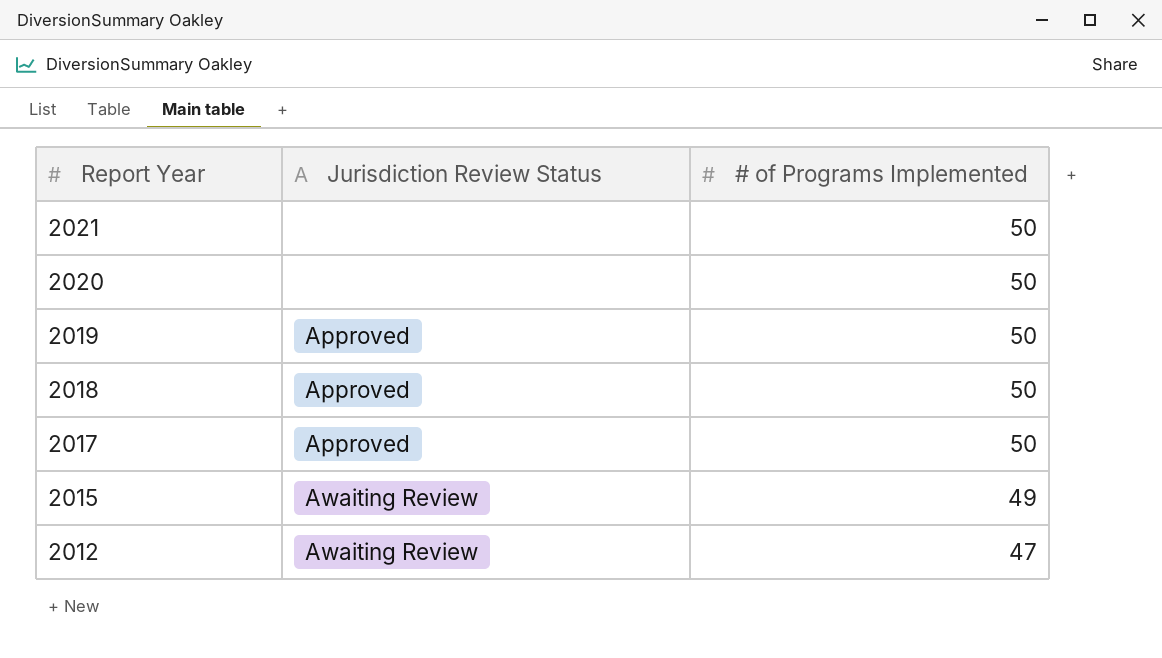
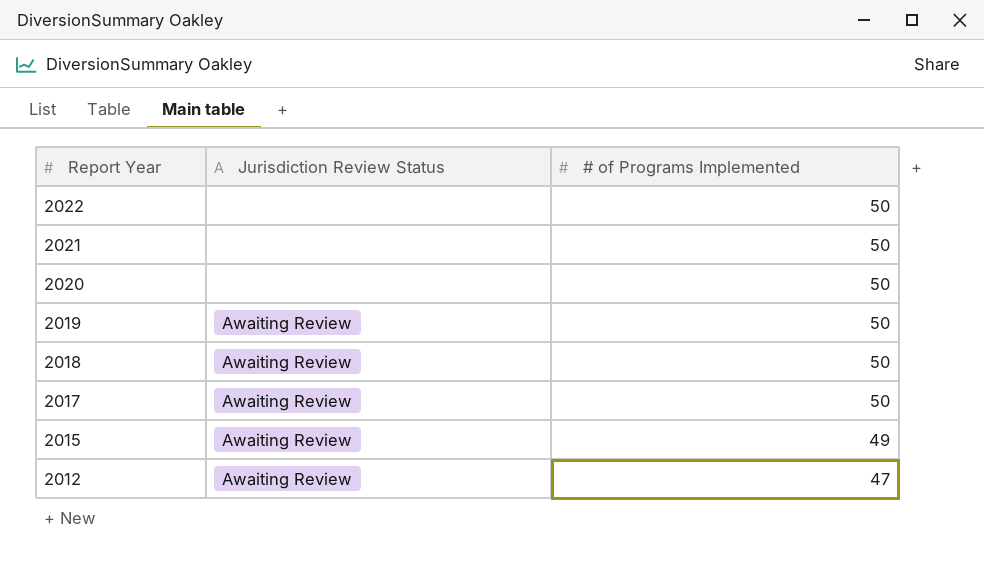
row 2022: none -> none | 50
2019 | Jurisdiction Review Status: Approved -> Awaiting Review
2018 | Jurisdiction Review Status: Approved -> Awaiting Review
2017 | Jurisdiction Review Status: Approved -> Awaiting Review

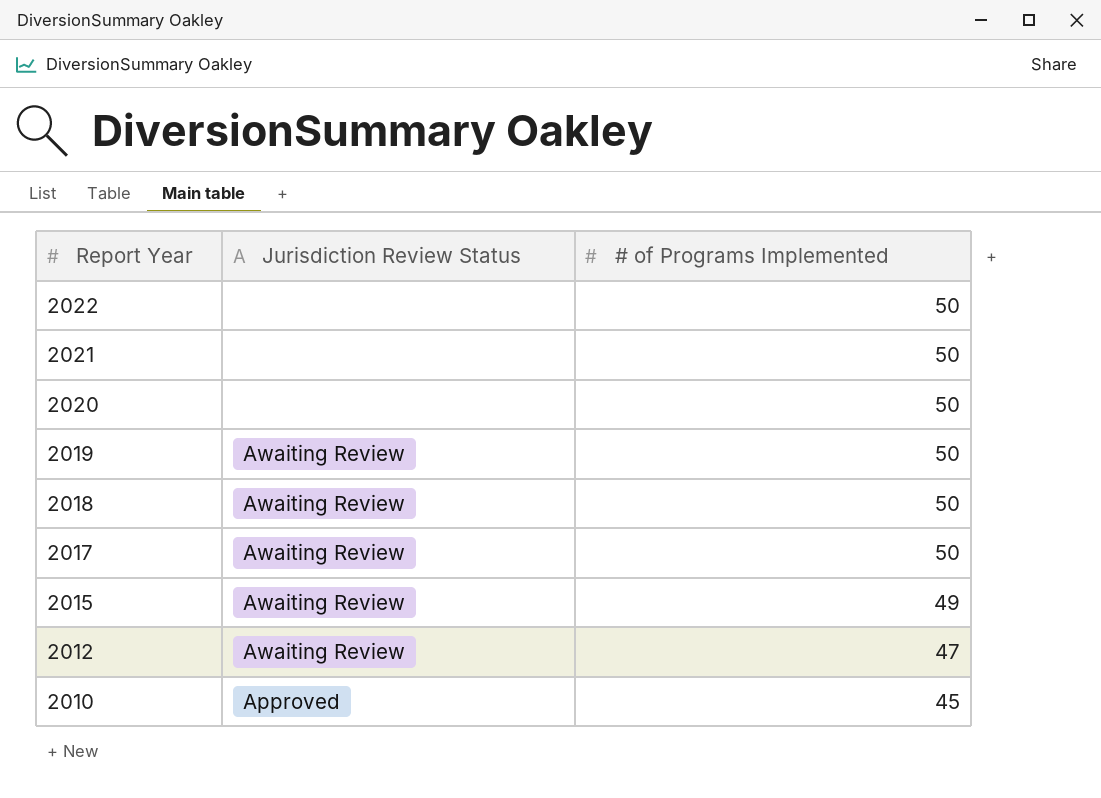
row 2010: none -> Approved | 45

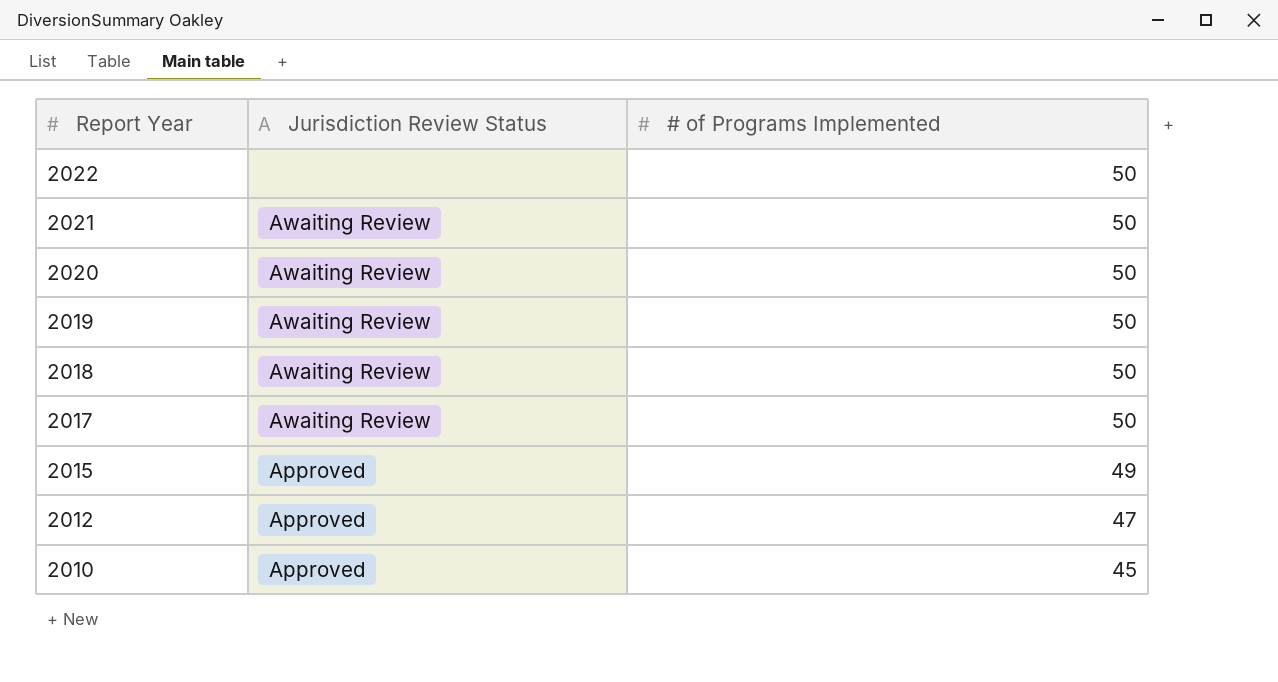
2021 | Jurisdiction Review Status: none -> Awaiting Review
2020 | Jurisdiction Review Status: none -> Awaiting Review
2015 | Jurisdiction Review Status: Awaiting Review -> Approved
2012 | Jurisdiction Review Status: Awaiting Review -> Approved

